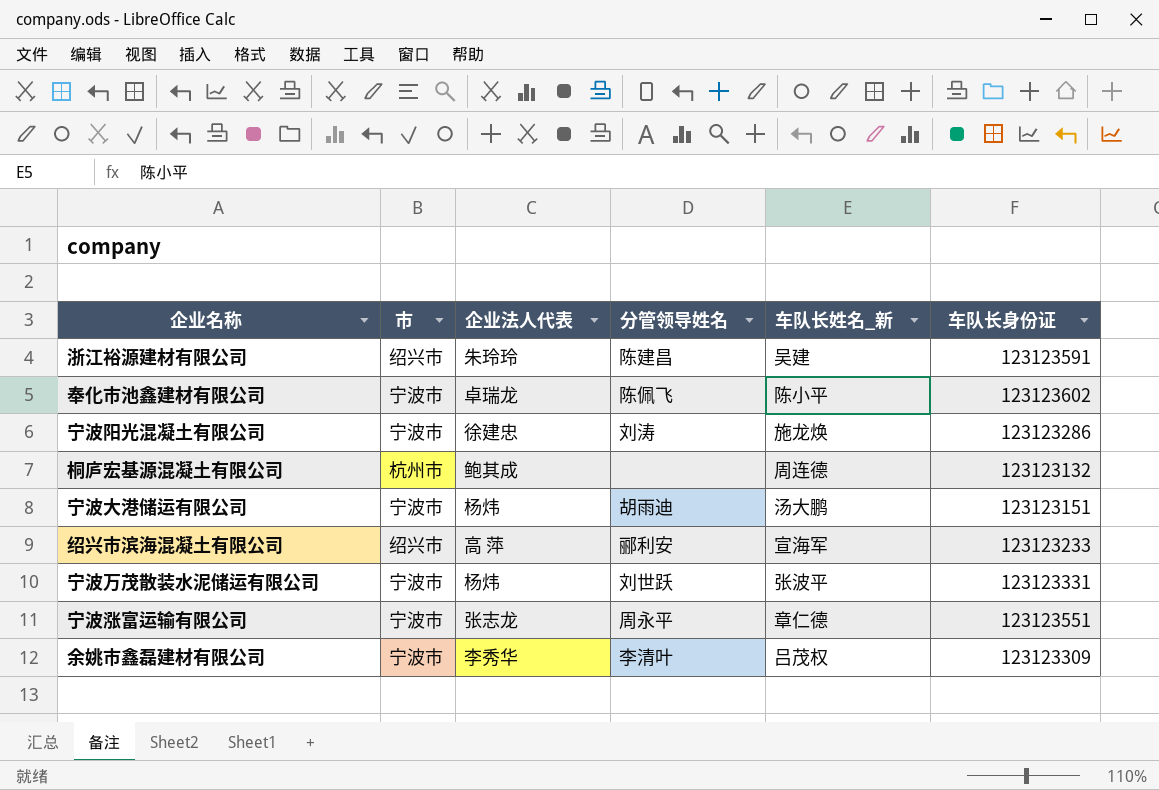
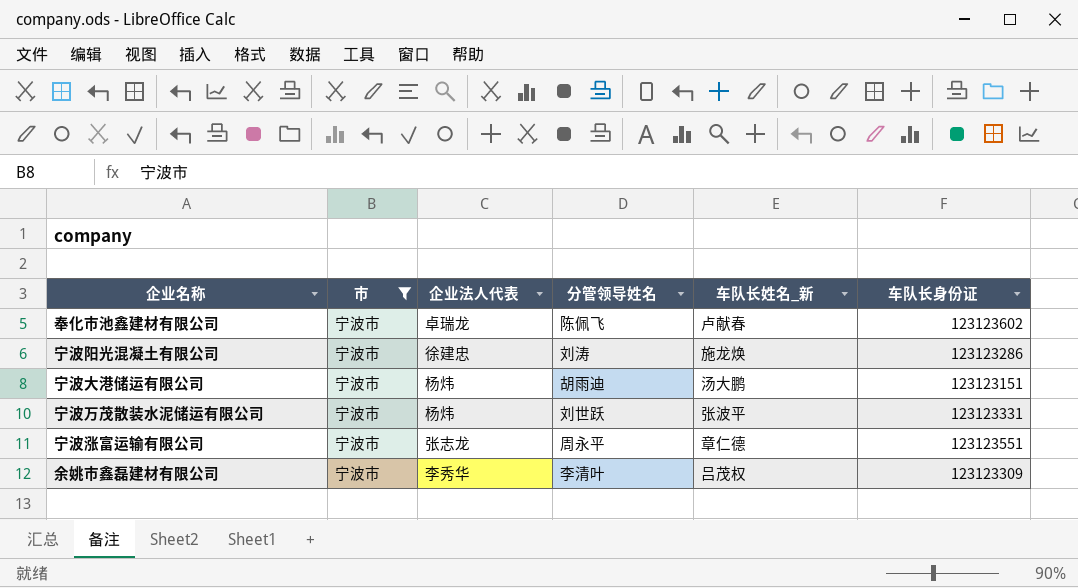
filter: none -> 市 = 宁波市
奉化市池鑫建材有限公司 | 车队长姓名_新: 陈小平 -> 卢献春

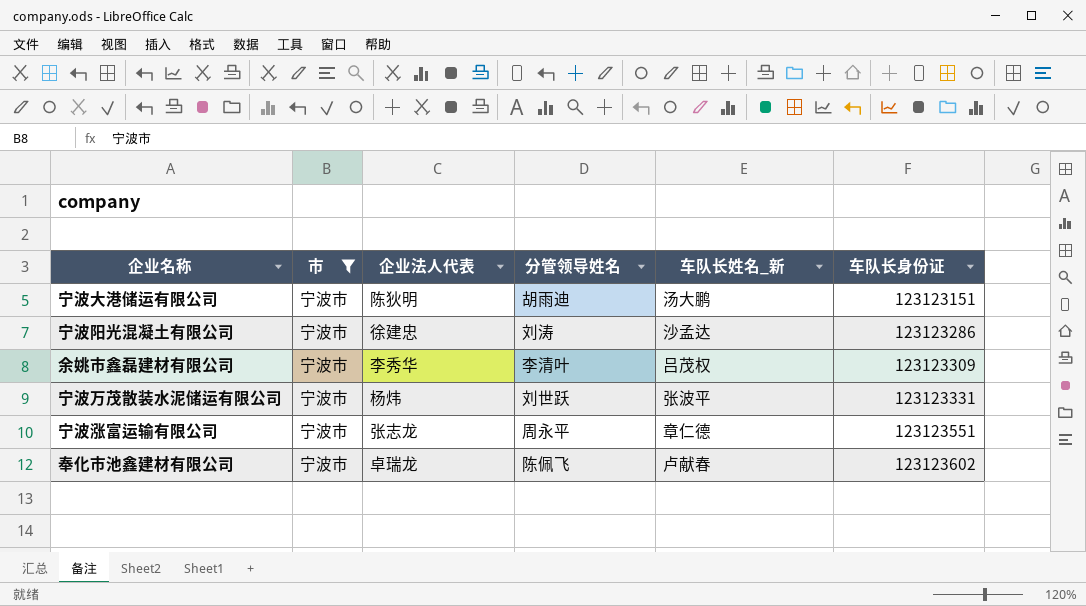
row order: none -> 车队长身份证 ascending
宁波大港储运有限公司 | 企业法人代表: 杨炜 -> 陈狄明
宁波阳光混凝土有限公司 | 车队长姓名_新: 施龙焕 -> 沙孟达

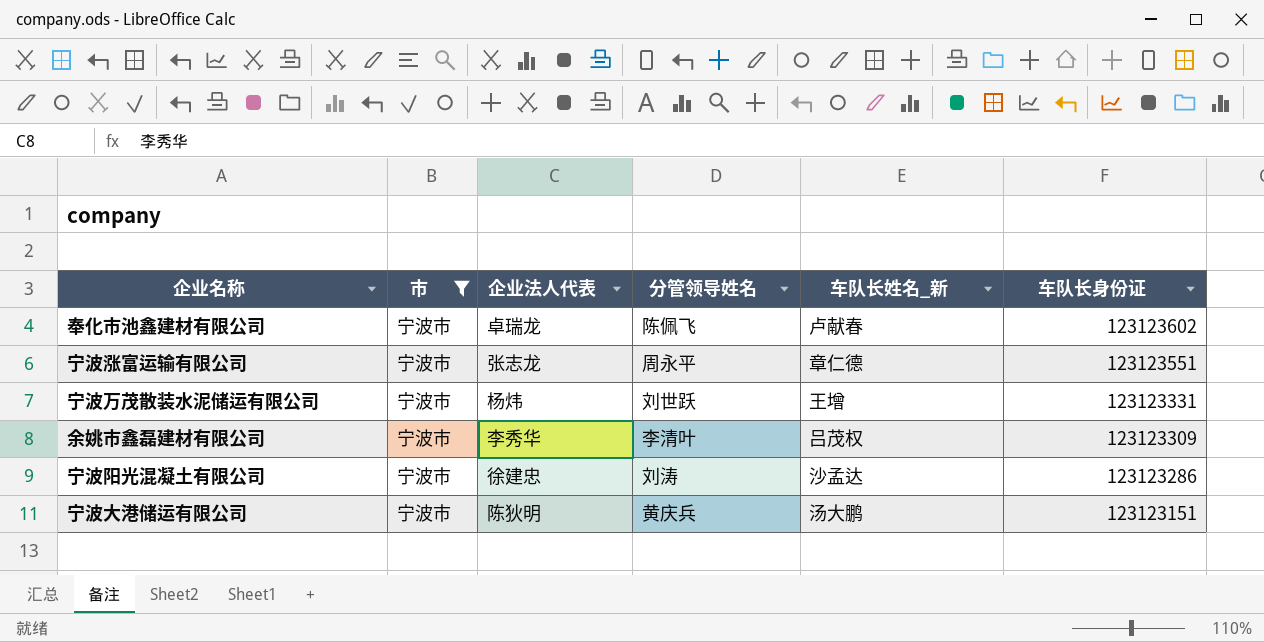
row order: 车队长身份证 ascending -> 车队长身份证 descending
宁波万茂散装水泥储运有限公司 | 车队长姓名_新: 张波平 -> 王增
宁波大港储运有限公司 | 分管领导姓名: 胡雨迪 -> 黄庆兵

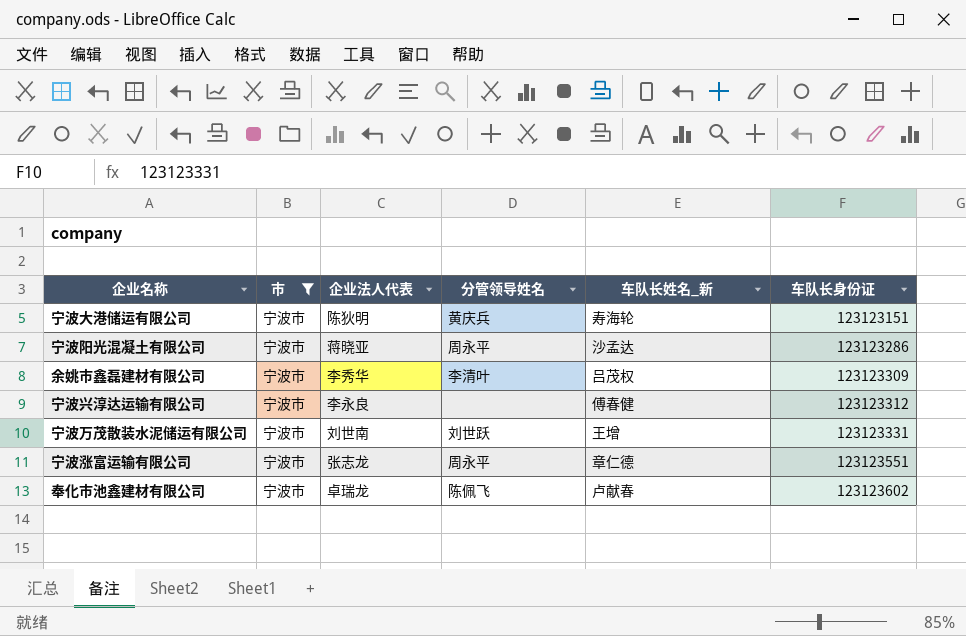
row order: 车队长身份证 descending -> 车队长身份证 ascending
宁波大港储运有限公司 | 车队长姓名_新: 汤大鹏 -> 寿海轮
宁波阳光混凝土有限公司 | 企业法人代表: 徐建忠 -> 蒋晓亚
宁波阳光混凝土有限公司 | 分管领导姓名: 刘涛 -> 周永平
row 宁波兴淳达运输有限公司: none -> 宁波市 | 李永良 | none | 傅春健 | 123123312
宁波万茂散装水泥储运有限公司 | 企业法人代表: 杨炜 -> 刘世南

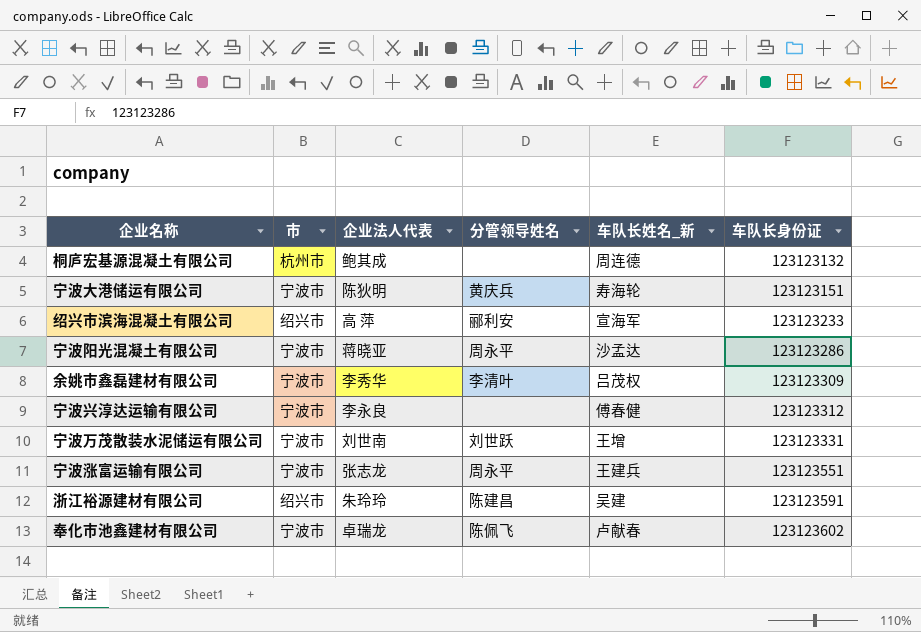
filter: 市 = 宁波市 -> none
宁波涨富运输有限公司 | 车队长姓名_新: 章仁德 -> 王建兵

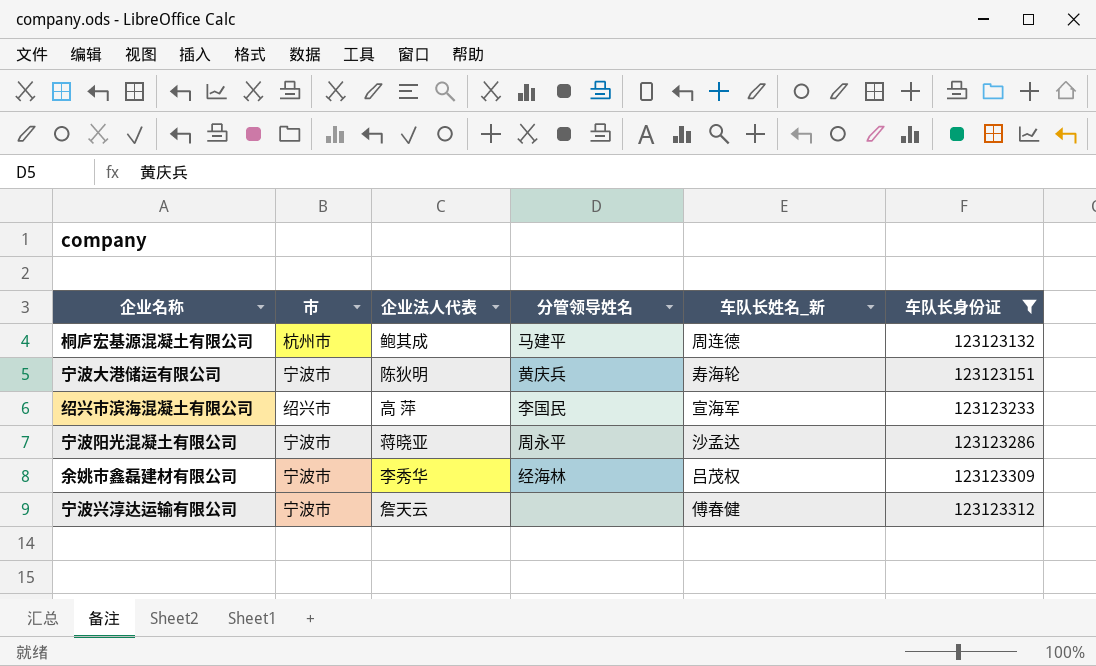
filter: none -> 车队长身份证 <= 123123312
桐庐宏基源混凝土有限公司 | 分管领导姓名: none -> 马建平
绍兴市滨海混凝土有限公司 | 分管领导姓名: 郦利安 -> 李国民
余姚市鑫磊建材有限公司 | 分管领导姓名: 李清叶 -> 经海林
宁波兴淳达运输有限公司 | 企业法人代表: 李永良 -> 詹天云

